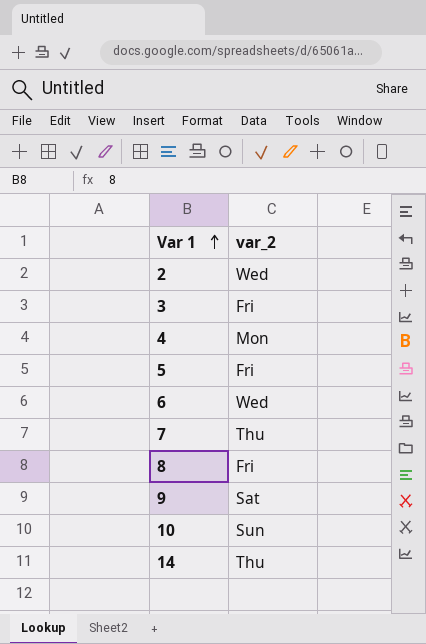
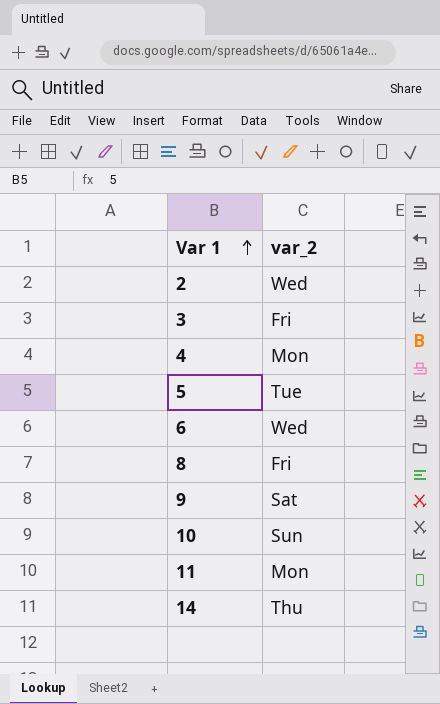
row 7: Thu -> none
5 | var_2: Fri -> Tue
row 11: none -> Mon

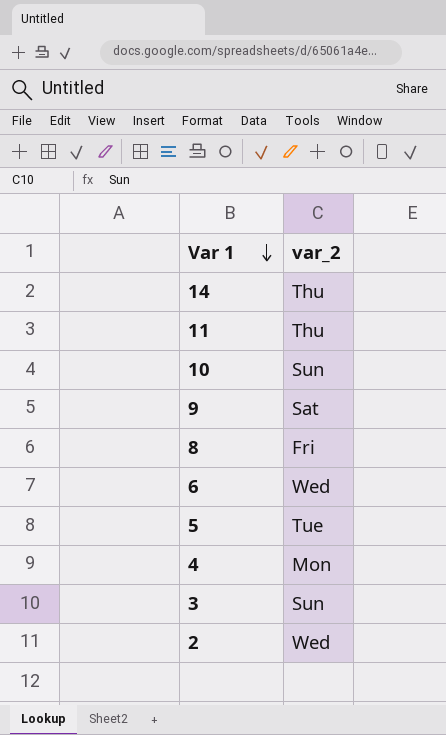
row order: Var 1 ascending -> Var 1 descending
11 | var_2: Mon -> Thu
3 | var_2: Fri -> Sun

